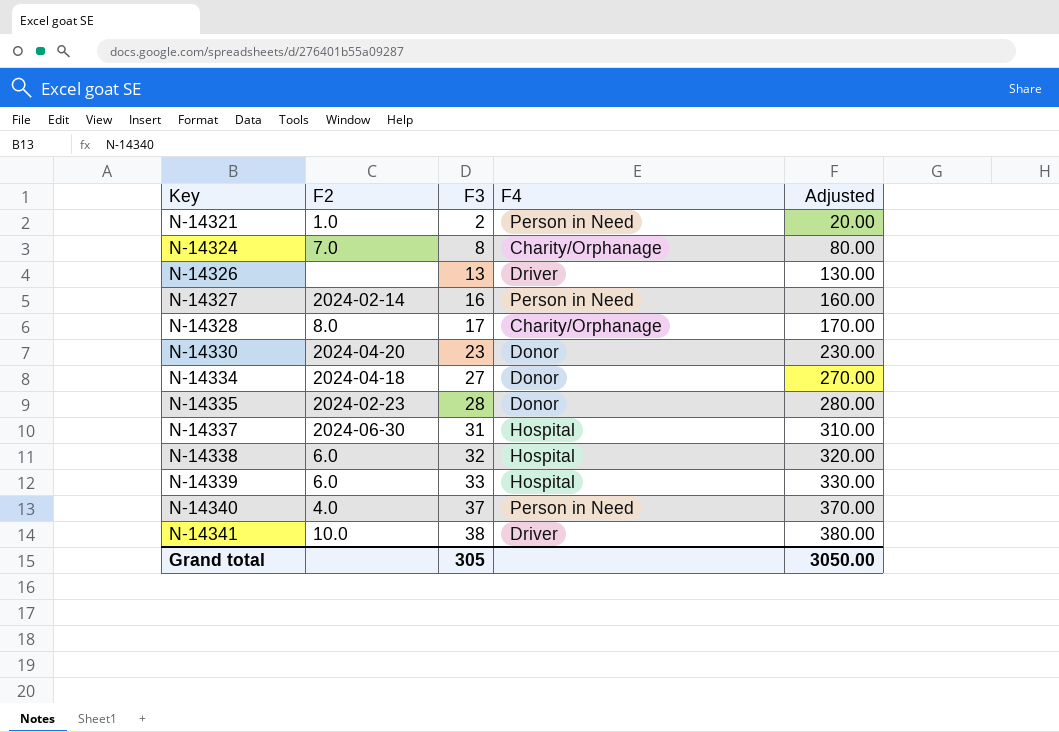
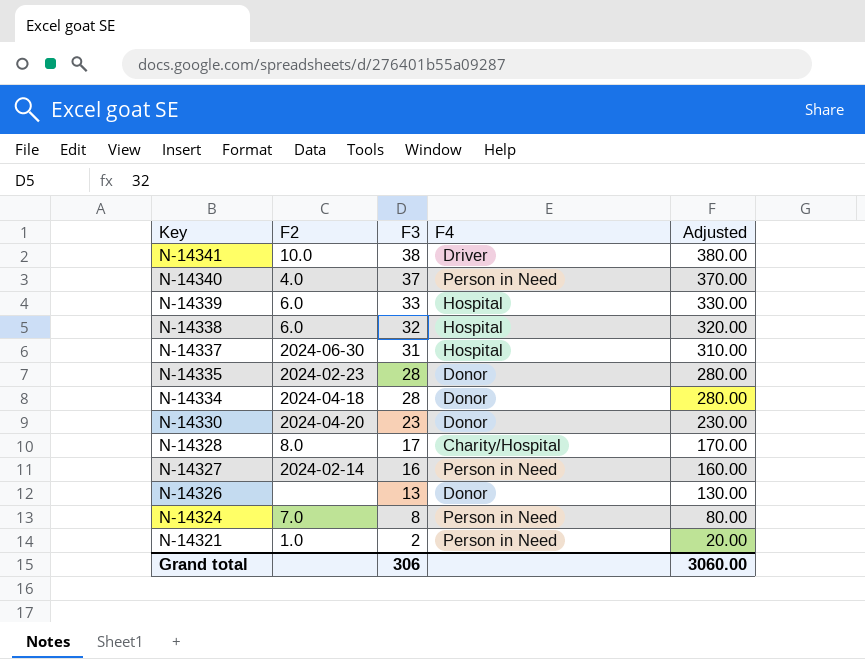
row order: Key ascending -> Key descending
N-14334 | F3: 27 -> 28
N-14334 | Adjusted: 270.00 -> 280.00
N-14328 | F4: Charity/Orphanage -> Charity/Hospital
N-14326 | F4: Driver -> Donor
N-14324 | F4: Charity/Orphanage -> Person in Need
Grand total | F3: 305 -> 306
Grand total | Adjusted: 3050.00 -> 3060.00

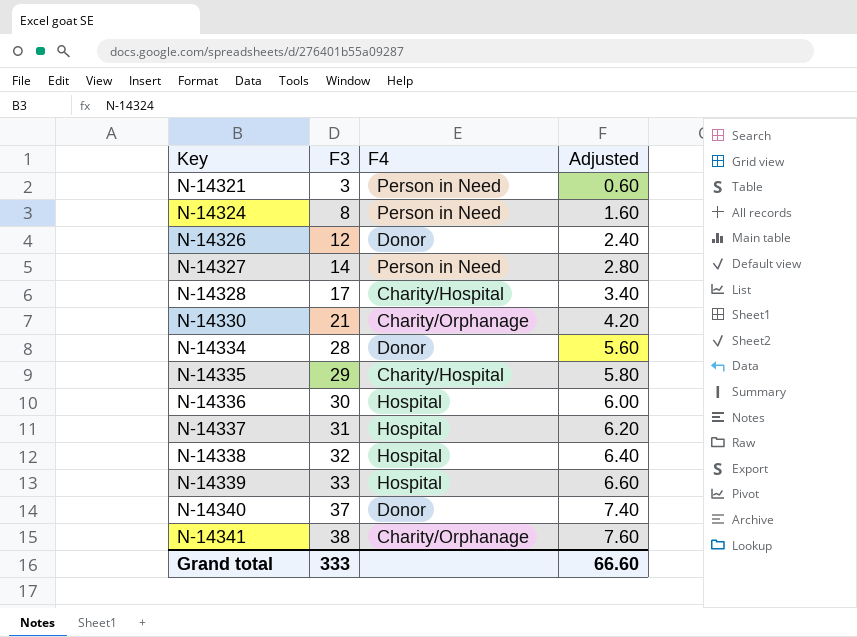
row order: Key descending -> Key ascending
column F2 | position: 2 -> none
column Adjusted | formula: [F3] * 10 -> [F3] * 0.2
N-14321 | F3: 2 -> 3
N-14326 | F3: 13 -> 12
N-14327 | F3: 16 -> 14
N-14330 | F3: 23 -> 21
N-14330 | F4: Donor -> Charity/Orphanage
N-14335 | F3: 28 -> 29
N-14335 | F4: Donor -> Charity/Hospital
row N-14336: none -> 30 | Hospital | 6.00
N-14340 | F4: Person in Need -> Donor
N-14341 | F4: Driver -> Charity/Orphanage
Grand total | F3: 306 -> 333
Grand total | Adjusted: 3060.00 -> 66.60

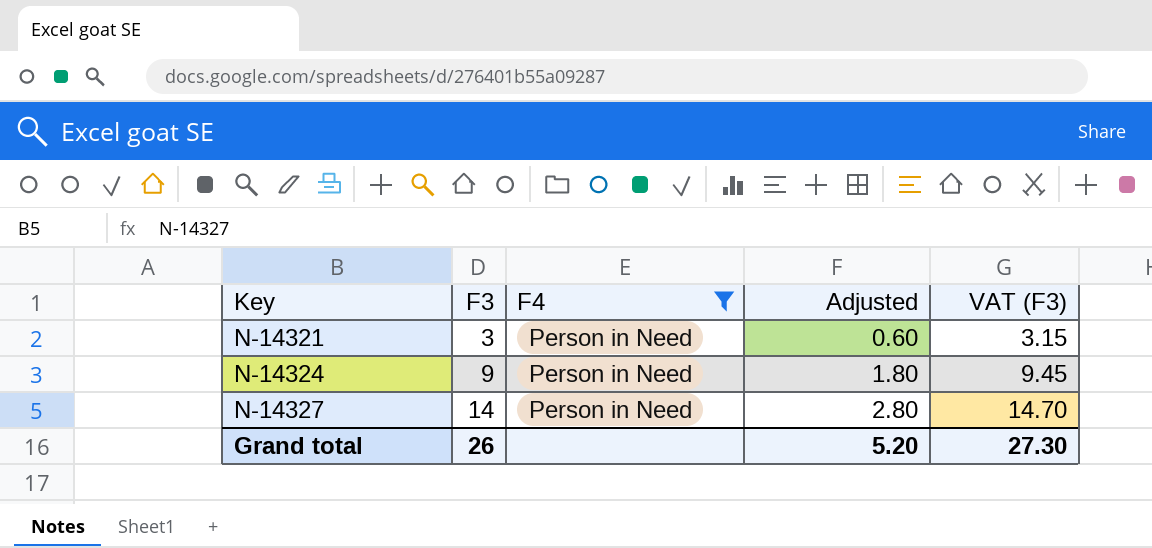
filter: none -> F4 = Person in Need
column VAT (F3) | formula: none -> [F3] * 1.05
N-14324 | F3: 8 -> 9
N-14324 | Adjusted: 1.60 -> 1.80
Grand total | F3: 333 -> 26
Grand total | Adjusted: 66.60 -> 5.20

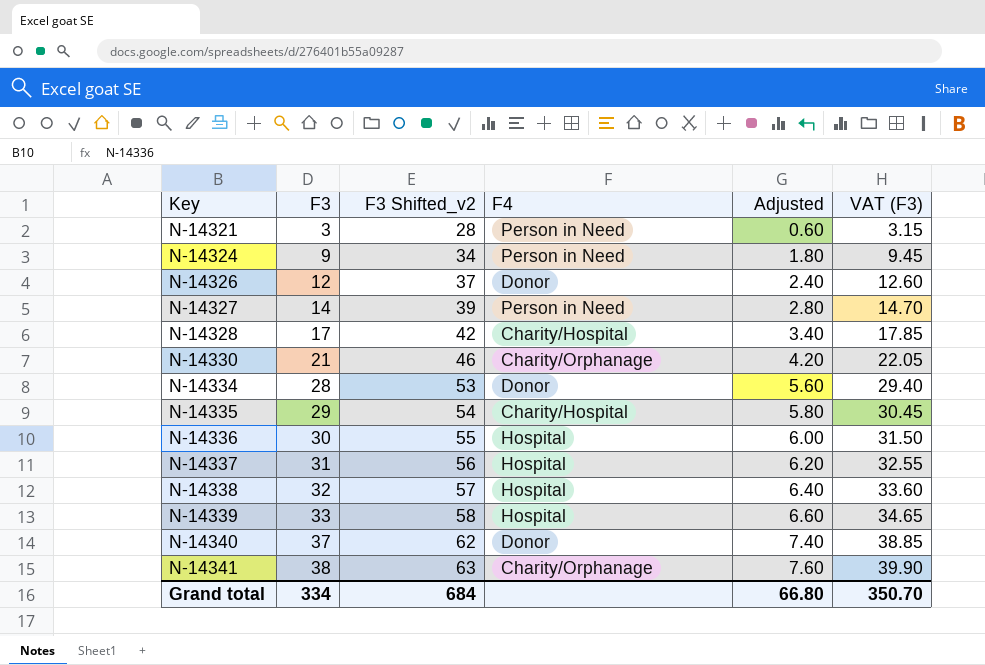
filter: F4 = Person in Need -> none
column F3 Shifted_v2 | formula: none -> [F3] + 25
Grand total | F3: 26 -> 334
Grand total | Adjusted: 5.20 -> 66.80
Grand total | VAT (F3): 27.30 -> 350.70

